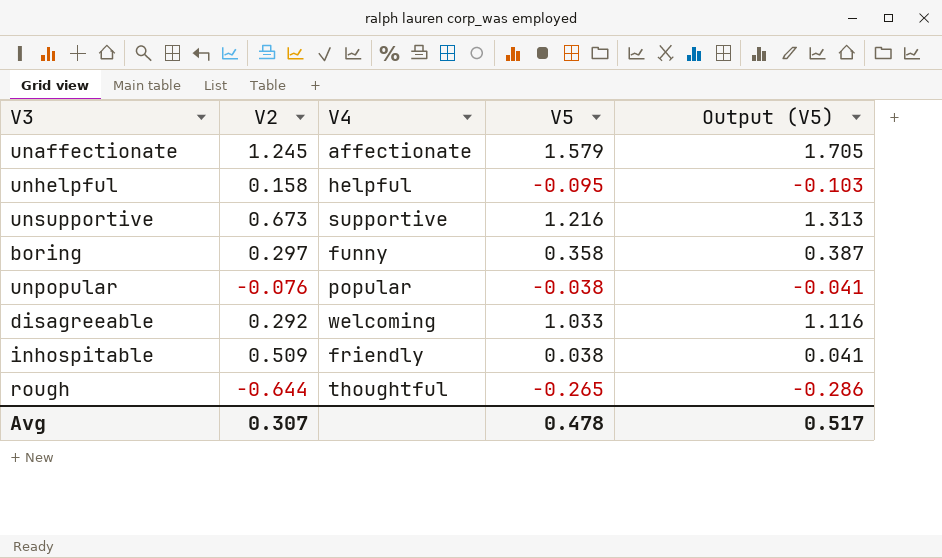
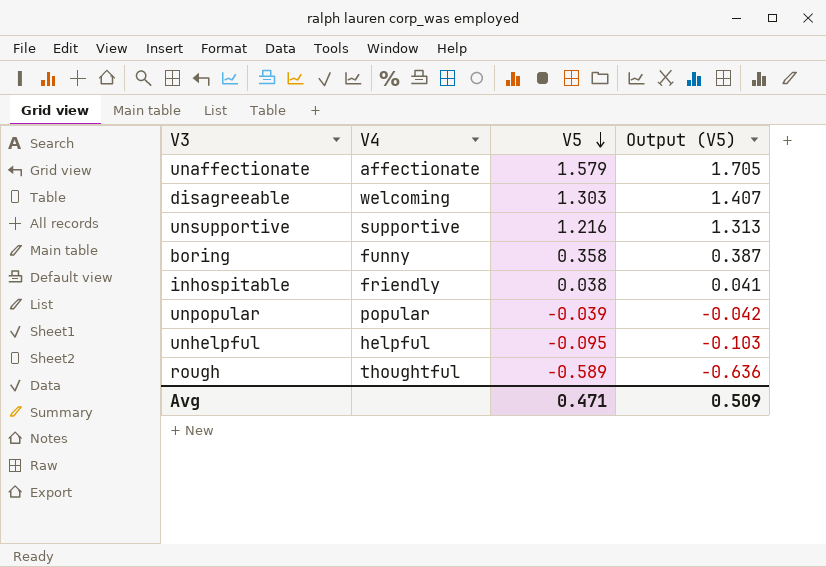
row order: none -> V5 descending
column V2 | position: 2 -> none
disagreeable | V5: 1.033 -> 1.303
disagreeable | Output (V5): 1.116 -> 1.407
unpopular | V5: -0.038 -> -0.039
unpopular | Output (V5): -0.041 -> -0.042
rough | V5: -0.265 -> -0.589
rough | Output (V5): -0.286 -> -0.636
Avg | V5: 0.478 -> 0.471
Avg | Output (V5): 0.517 -> 0.509

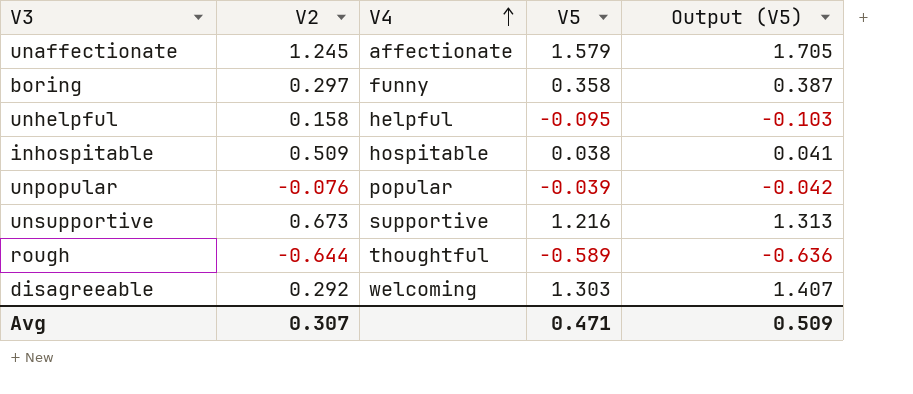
row order: V5 descending -> V4 ascending
column V2 | position: none -> 2
inhospitable | V4: friendly -> hospitable

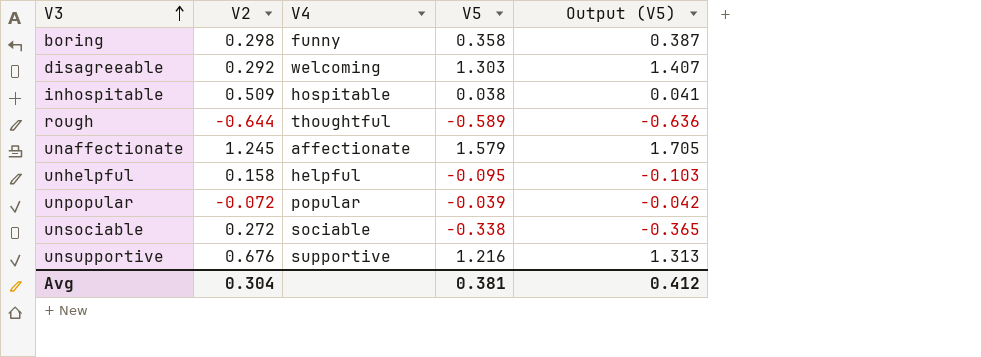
row order: V4 ascending -> V3 ascending
boring | V2: 0.297 -> 0.298
unpopular | V2: -0.076 -> -0.072
row unsociable: none -> 0.272 | sociable | -0.338 | -0.365
unsupportive | V2: 0.673 -> 0.676
Avg | V2: 0.307 -> 0.304
Avg | V5: 0.471 -> 0.381
Avg | Output (V5): 0.509 -> 0.412

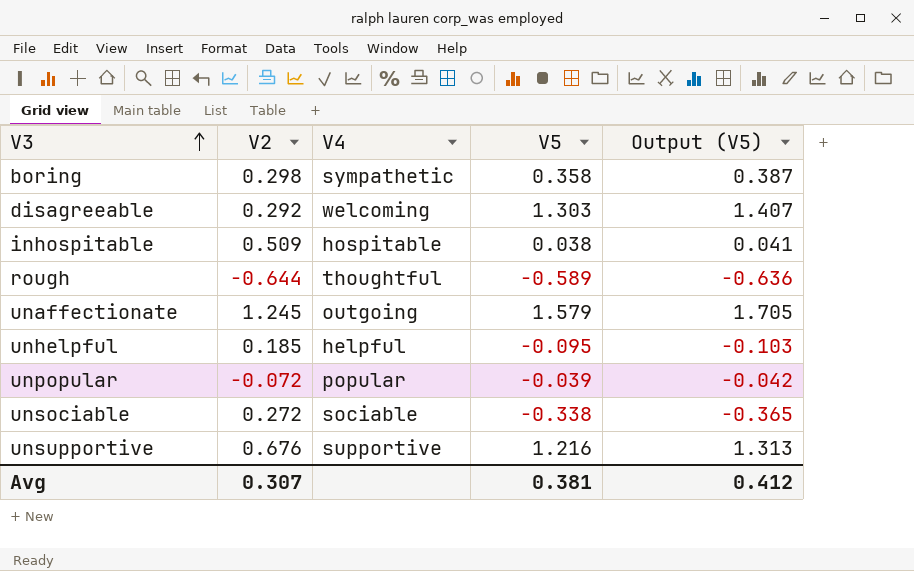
boring | V4: funny -> sympathetic
unaffectionate | V4: affectionate -> outgoing
unhelpful | V2: 0.158 -> 0.185
Avg | V2: 0.304 -> 0.307

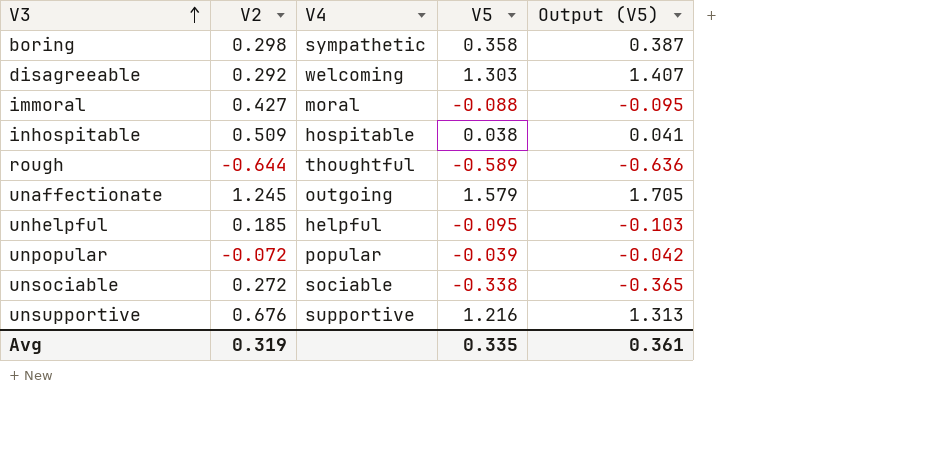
row immoral: none -> 0.427 | moral | -0.088 | -0.095
Avg | V2: 0.307 -> 0.319
Avg | V5: 0.381 -> 0.335
Avg | Output (V5): 0.412 -> 0.361

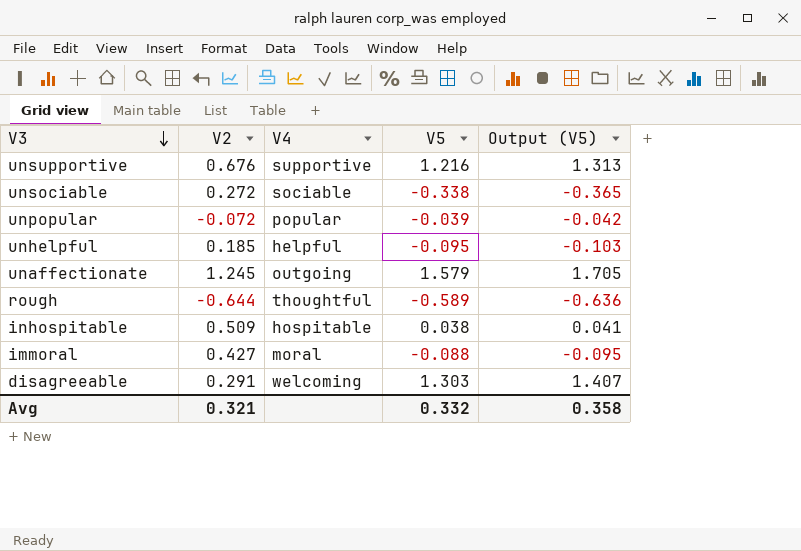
row order: V3 ascending -> V3 descending
row boring: 0.298 | sympathetic | 0.358 | 0.387 -> none
disagreeable | V2: 0.292 -> 0.291
Avg | V2: 0.319 -> 0.321
Avg | V5: 0.335 -> 0.332
Avg | Output (V5): 0.361 -> 0.358

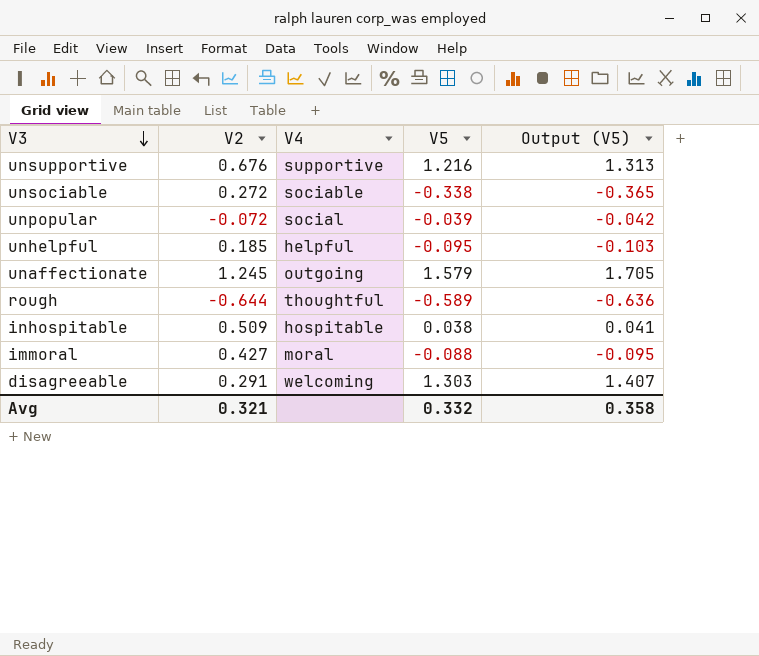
unpopular | V4: popular -> social

